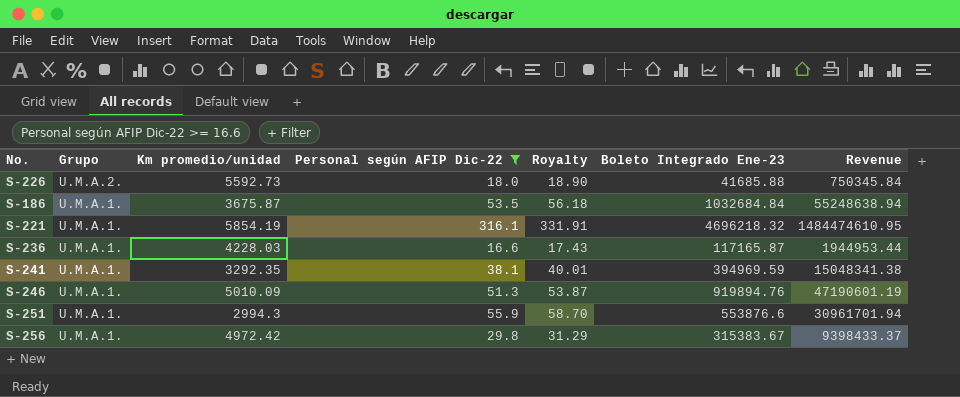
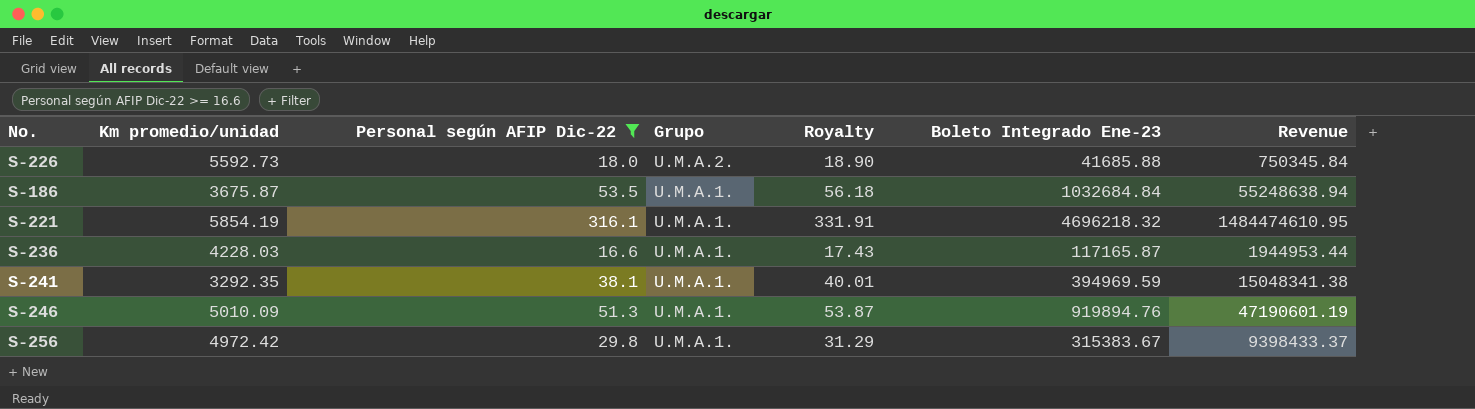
column Grupo | position: 2 -> 4
row S-251: U.M.A.1. | 2994.3 | 55.9 | 58.70 | 553876.6 | 30961701.94 -> none

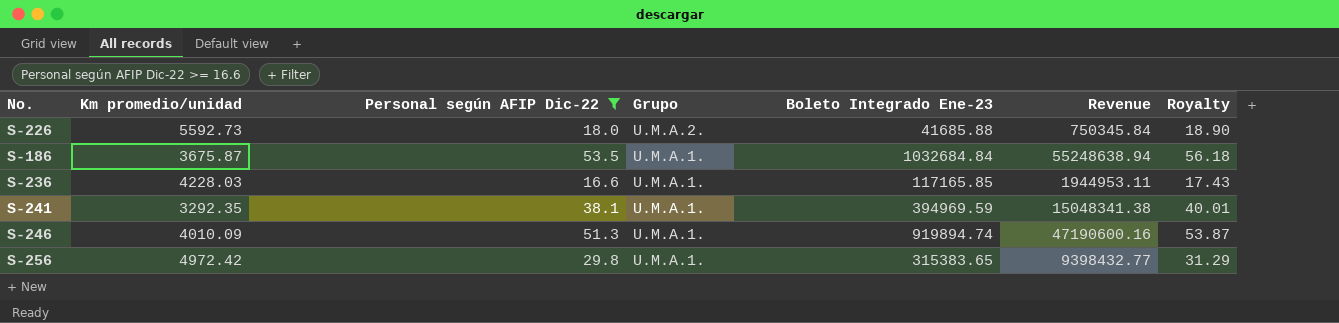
column Royalty | position: 5 -> 7
row S-221: 5854.19 | 316.1 | U.M.A.1. | 331.91 | 4696218.32 | 1484474610.95 -> none
S-236 | Boleto Integrado Ene-23: 117165.87 -> 117165.85
S-236 | Revenue: 1944953.44 -> 1944953.11
S-246 | Km promedio/unidad: 5010.09 -> 4010.09
S-246 | Boleto Integrado Ene-23: 919894.76 -> 919894.74
S-246 | Revenue: 47190601.19 -> 47190600.16
S-256 | Boleto Integrado Ene-23: 315383.67 -> 315383.65
S-256 | Revenue: 9398433.37 -> 9398432.77

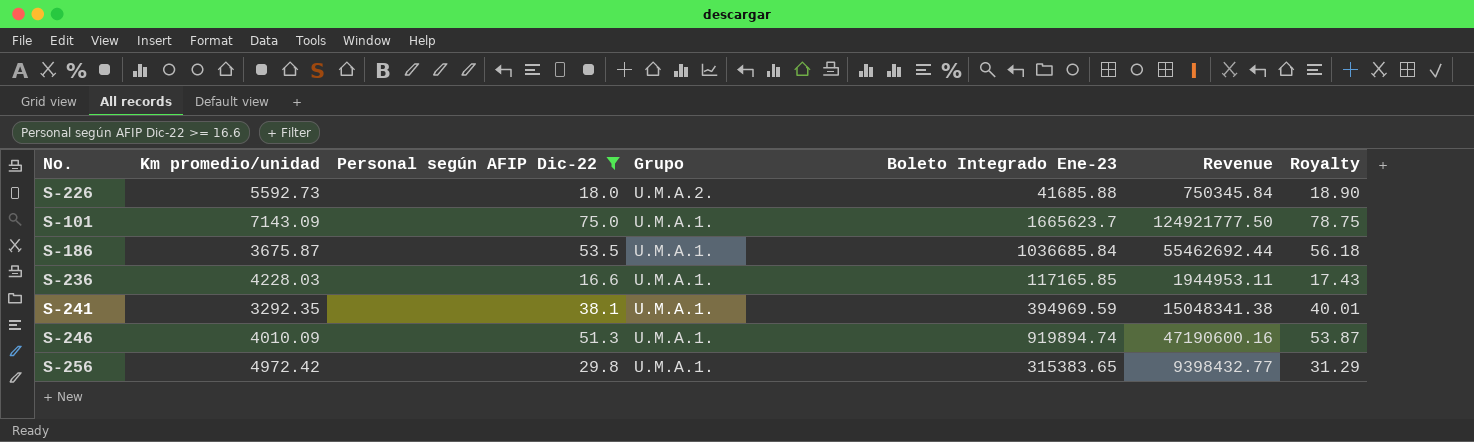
row S-101: none -> 7143.09 | 75.0 | U.M.A.1. | 1665623.7 | 124921777.50 | 78.75
S-186 | Boleto Integrado Ene-23: 1032684.84 -> 1036685.84
S-186 | Revenue: 55248638.94 -> 55462692.44

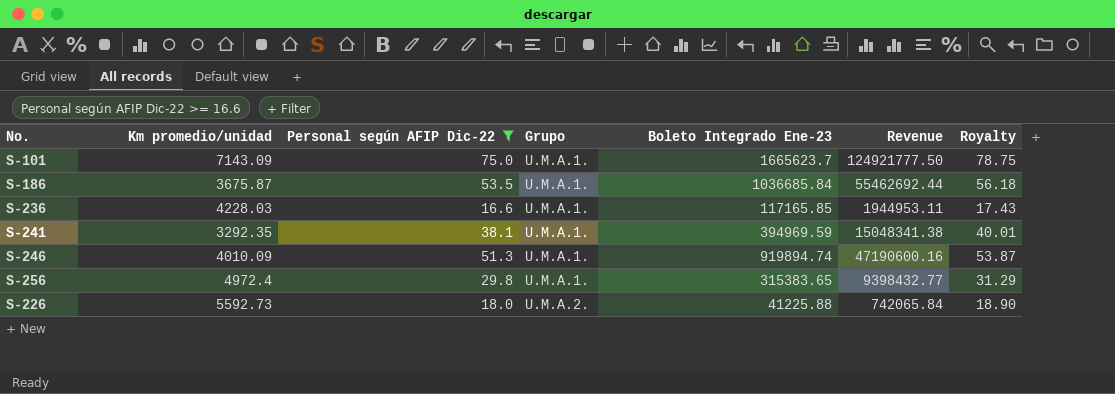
row order: Grupo descending -> Grupo ascending
S-256 | Km promedio/unidad: 4972.42 -> 4972.4
S-226 | Boleto Integrado Ene-23: 41685.88 -> 41225.88
S-226 | Revenue: 750345.84 -> 742065.84

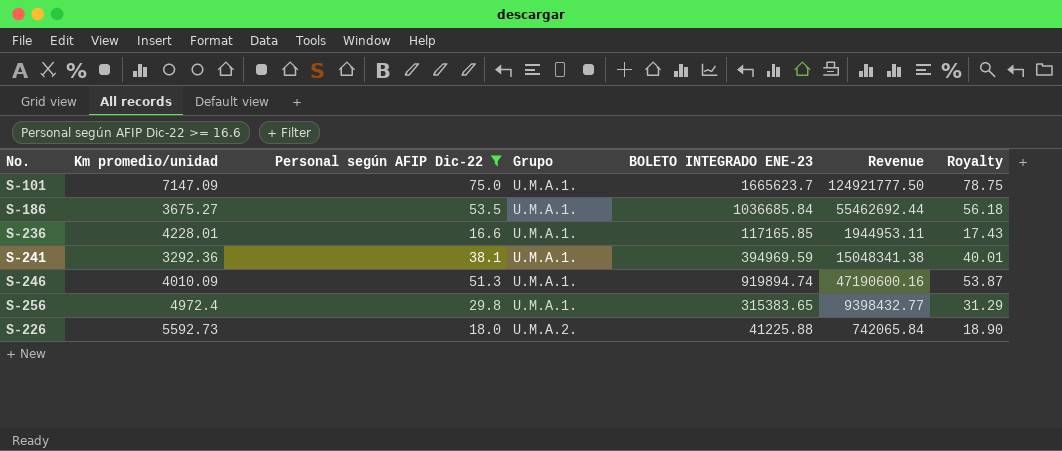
column name: Boleto Integrado Ene-23 -> BOLETO INTEGRADO ENE-23
S-101 | Km promedio/unidad: 7143.09 -> 7147.09
S-186 | Km promedio/unidad: 3675.87 -> 3675.27
S-236 | Km promedio/unidad: 4228.03 -> 4228.01
S-241 | Km promedio/unidad: 3292.35 -> 3292.36

